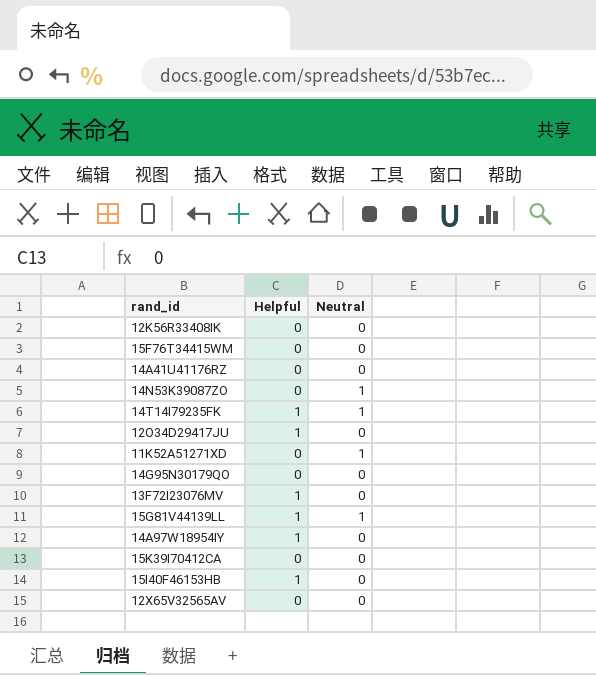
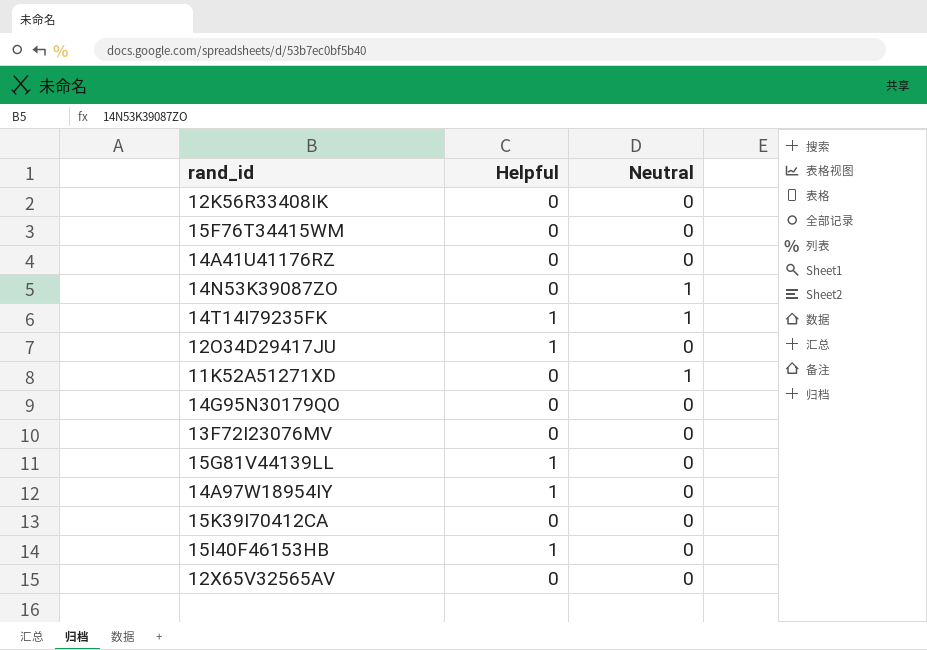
13F72I23076MV | Helpful: 1 -> 0
15G81V44139LL | Neutral: 1 -> 0

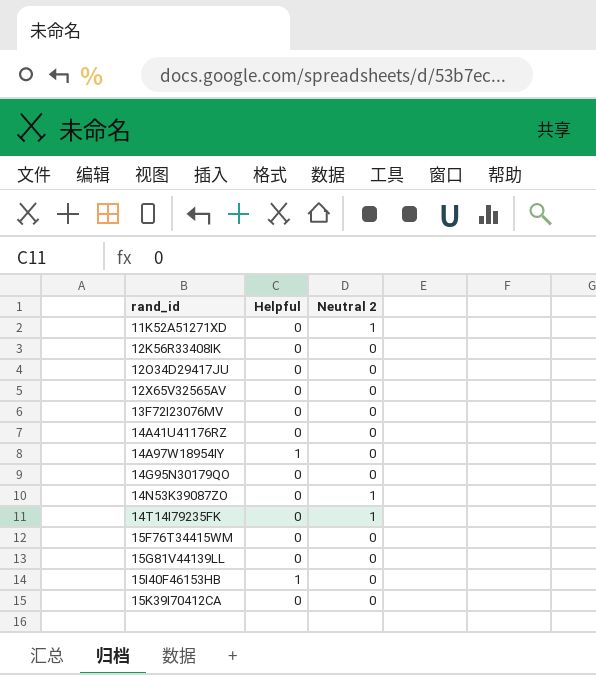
row order: none -> rand_id ascending
column name: Neutral -> Neutral 2
12O34D29417JU | Helpful: 1 -> 0
14T14I79235FK | Helpful: 1 -> 0
15G81V44139LL | Helpful: 1 -> 0

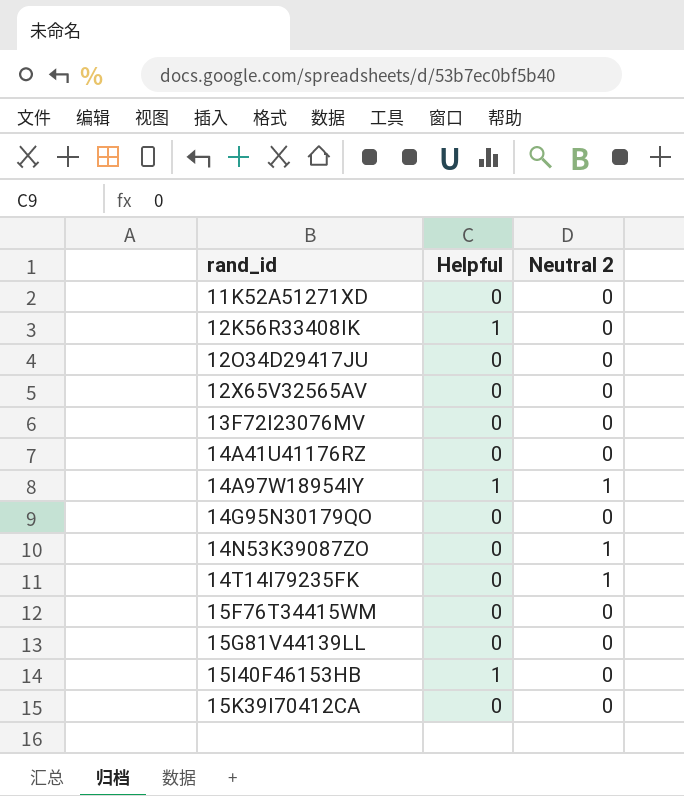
11K52A51271XD | Neutral 2: 1 -> 0
12K56R33408IK | Helpful: 0 -> 1
14A97W18954IY | Neutral 2: 0 -> 1

